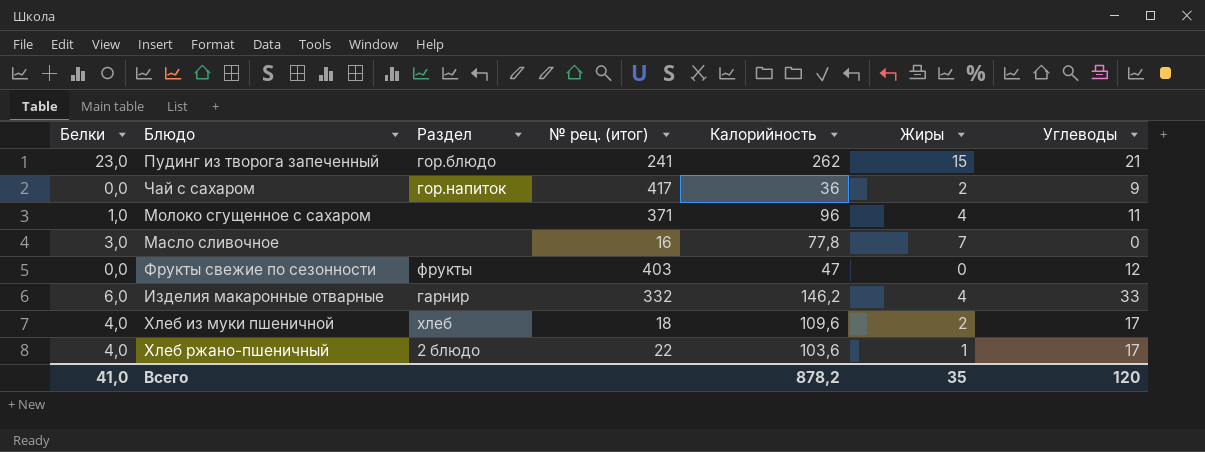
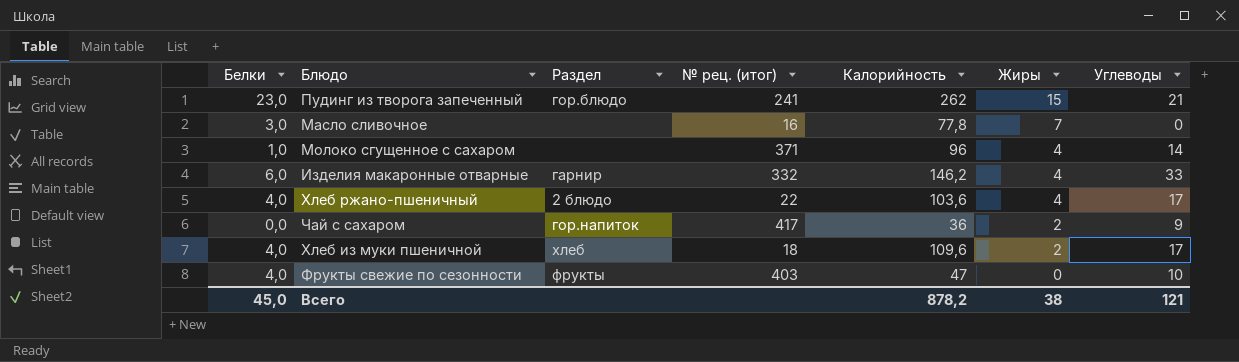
row order: none -> Жиры descending
Молоко сгущенное с сахаром | Углеводы: 11 -> 14
Хлеб ржано-пшеничный | Жиры: 1 -> 4
Фрукты свежие по сезонности | Белки: 0,0 -> 4,0
Фрукты свежие по сезонности | Углеводы: 12 -> 10
Всего | Белки: 41,0 -> 45,0
Всего | Жиры: 35 -> 38
Всего | Углеводы: 120 -> 121

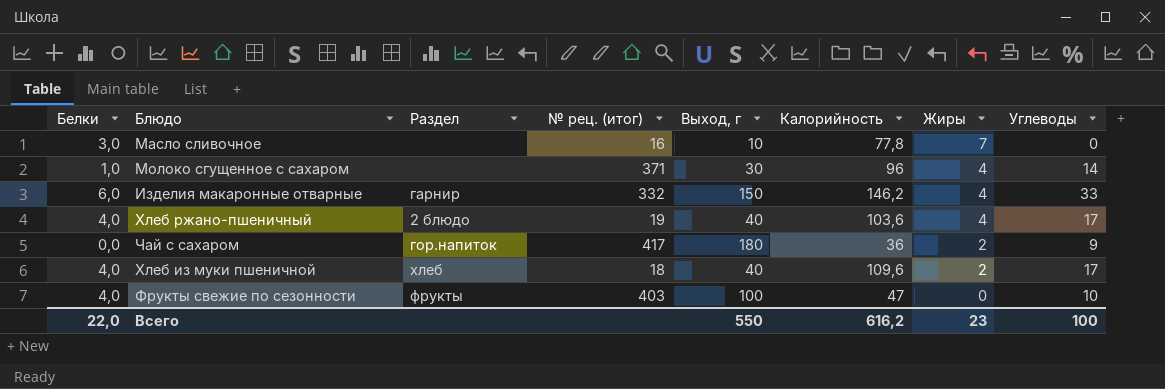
column Выход, г | position: none -> 5
row Пудинг из творога запеченный: 23,0 | гор.блюдо | 241 | 262 | 15 | 21 -> none
Хлеб ржано-пшеничный | № рец. (итог): 22 -> 19
Всего | Белки: 45,0 -> 22,0
Всего | Калорийность: 878,2 -> 616,2
Всего | Жиры: 38 -> 23
Всего | Углеводы: 121 -> 100

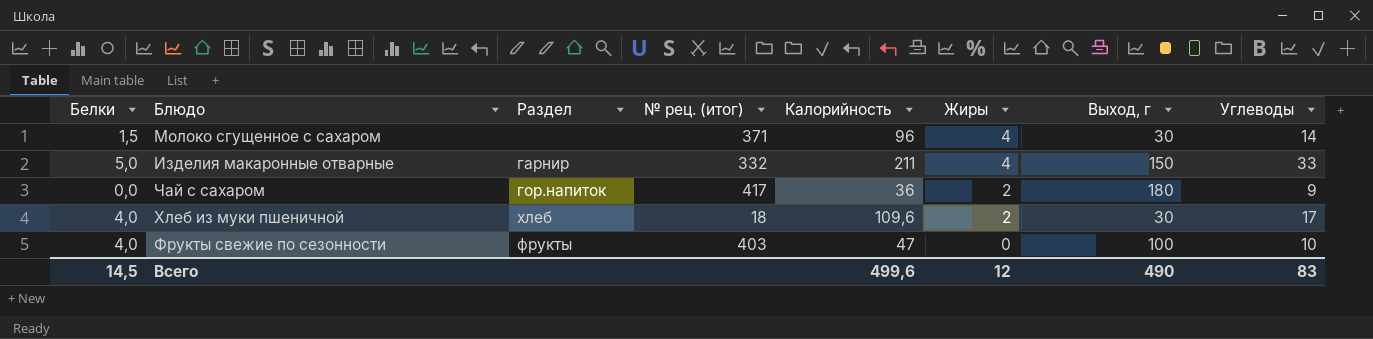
column Выход, г | position: 5 -> 7
row Масло сливочное: 3,0 | none | 16 | 10 | 77,8 | 7 | 0 -> none
row Хлеб ржано-пшеничный: 4,0 | 2 блюдо | 19 | 40 | 103,6 | 4 | 17 -> none
Молоко сгущенное с сахаром | Белки: 1,0 -> 1,5
Изделия макаронные отварные | Белки: 6,0 -> 5,0
Изделия макаронные отварные | Калорийность: 146,2 -> 211
Хлеб из муки пшеничной | Выход, г: 40 -> 30
Всего | Белки: 22,0 -> 14,5
Всего | Калорийность: 616,2 -> 499,6
Всего | Жиры: 23 -> 12
Всего | Выход, г: 550 -> 490
Всего | Углеводы: 100 -> 83

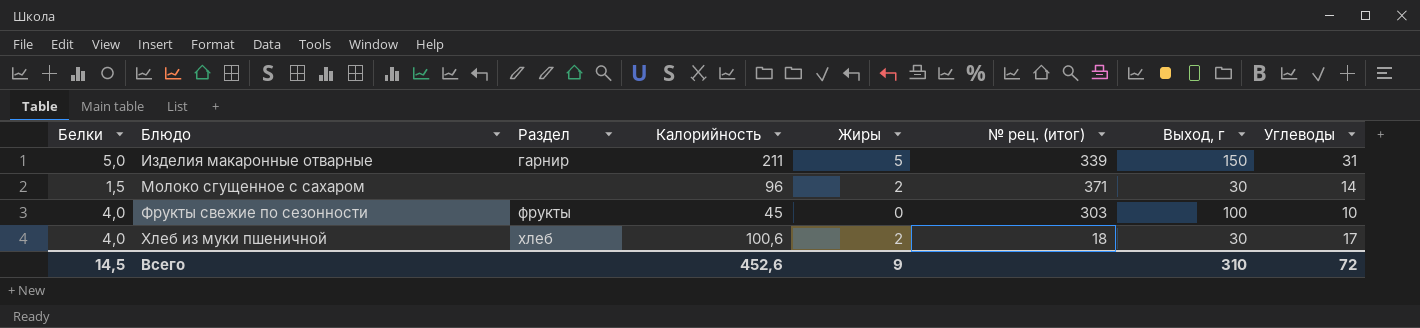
row order: Жиры descending -> Блюдо ascending
column № рец. (итог) | position: 4 -> 6
row Чай с сахаром: 0,0 | гор.напиток | 417 | 36 | 2 | 180 | 9 -> none
Изделия макаронные отварные | Жиры: 4 -> 5
Изделия макаронные отварные | № рец. (итог): 332 -> 339
Изделия макаронные отварные | Углеводы: 33 -> 31
Молоко сгущенное с сахаром | Жиры: 4 -> 2
Фрукты свежие по сезонности | Калорийность: 47 -> 45
Фрукты свежие по сезонности | № рец. (итог): 403 -> 303
Хлеб из муки пшеничной | Калорийность: 109,6 -> 100,6
Всего | Калорийность: 499,6 -> 452,6
Всего | Жиры: 12 -> 9
Всего | Выход, г: 490 -> 310
Всего | Углеводы: 83 -> 72

